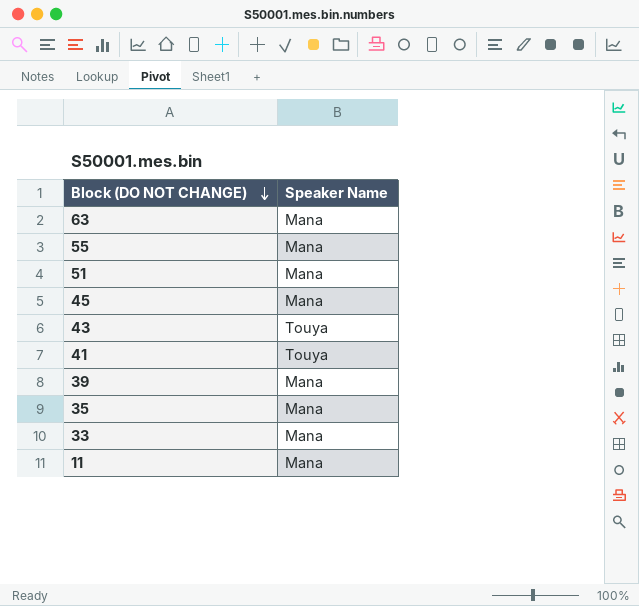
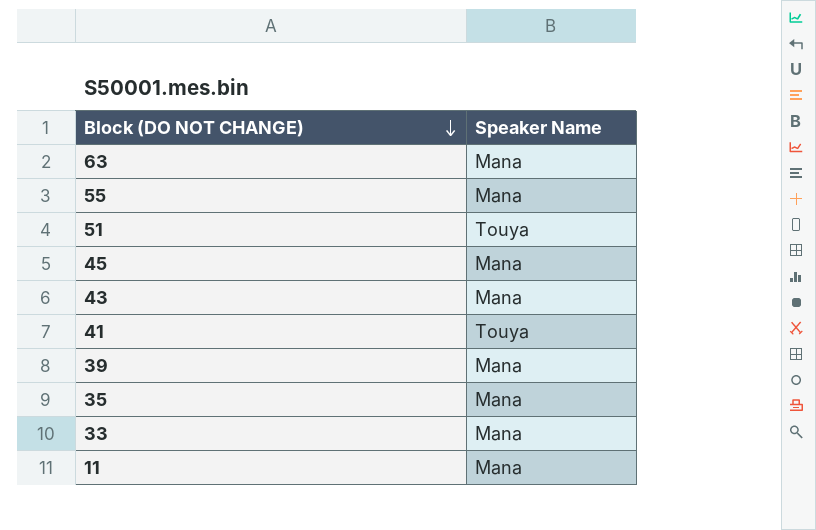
51 | Speaker Name: Mana -> Touya
43 | Speaker Name: Touya -> Mana

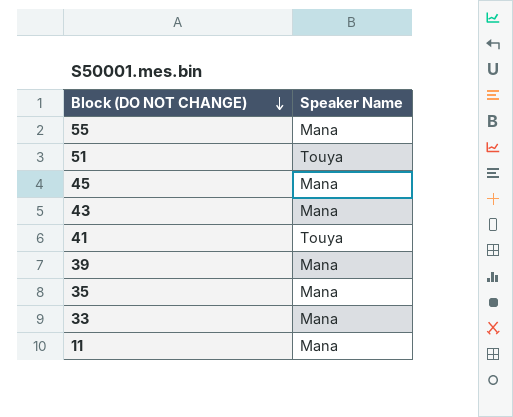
row 63: Mana -> none

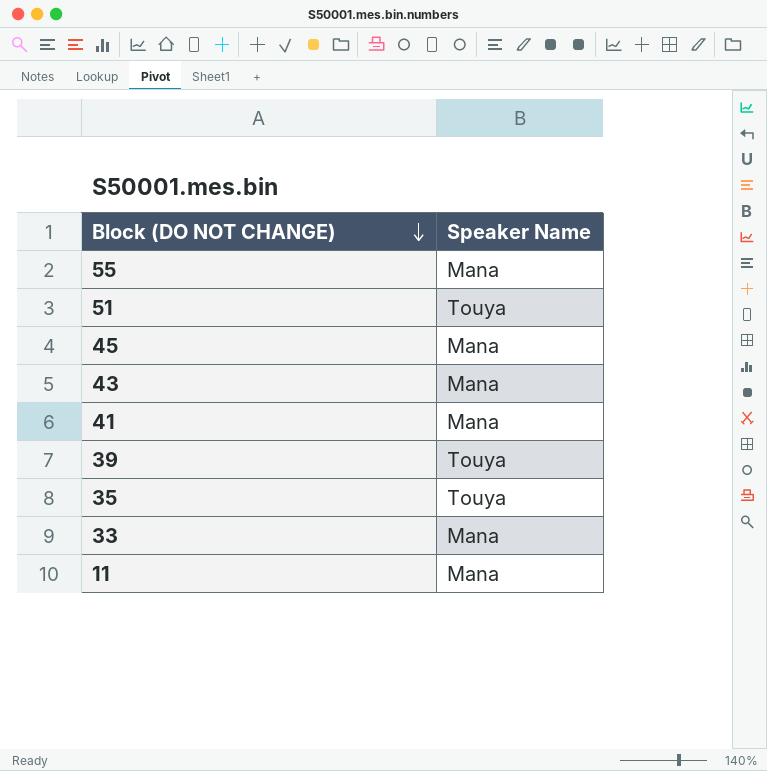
41 | Speaker Name: Touya -> Mana
39 | Speaker Name: Mana -> Touya
35 | Speaker Name: Mana -> Touya

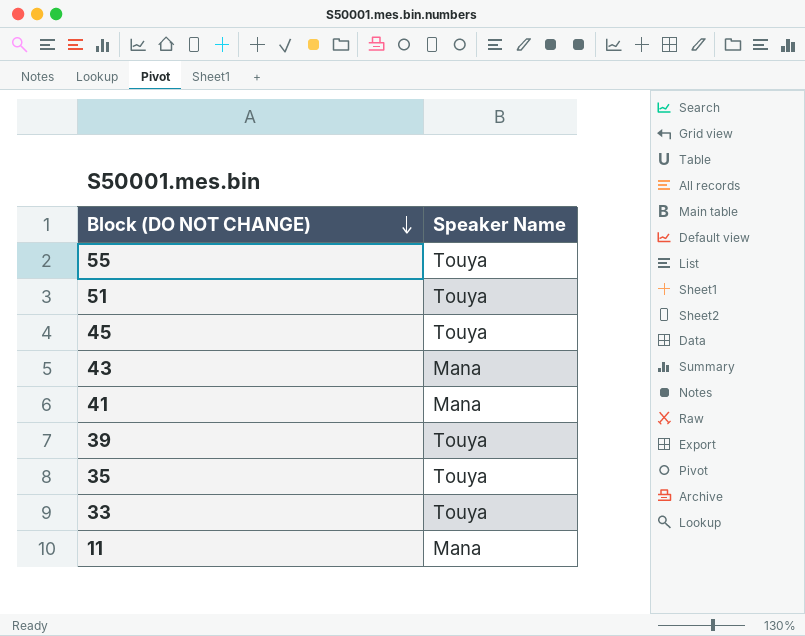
55 | Speaker Name: Mana -> Touya
45 | Speaker Name: Mana -> Touya
33 | Speaker Name: Mana -> Touya

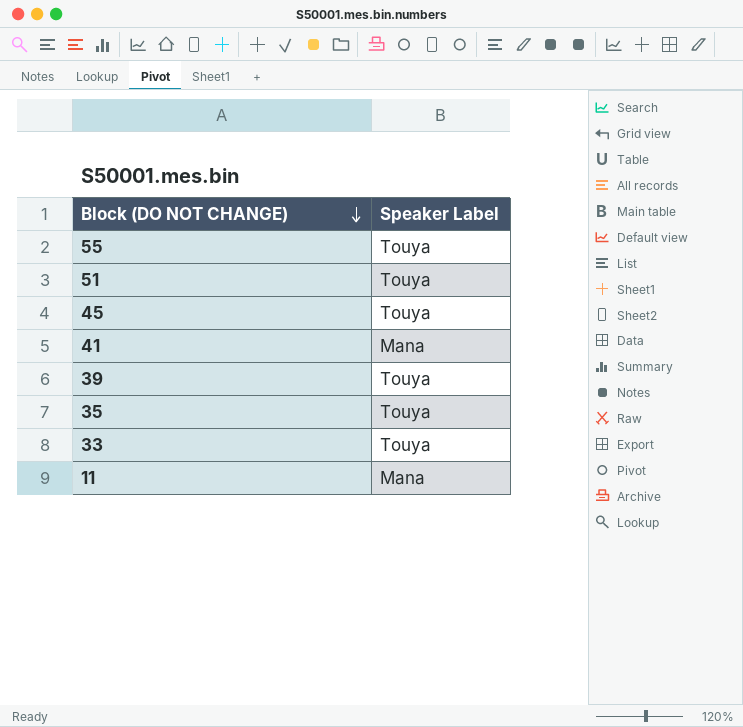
column name: Speaker Name -> Speaker Label
row 43: Mana -> none

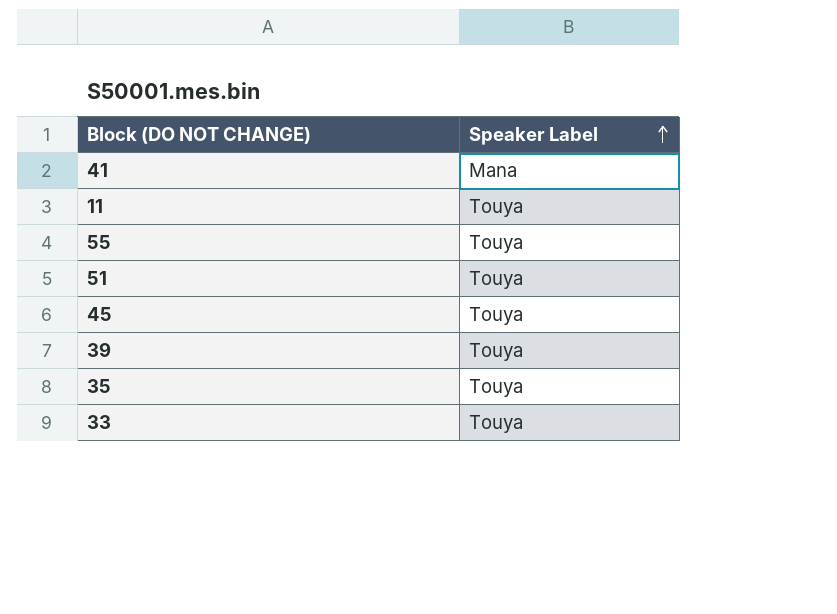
row order: Block (DO NOT CHANGE) descending -> Speaker Label ascending
11 | Speaker Label: Mana -> Touya

